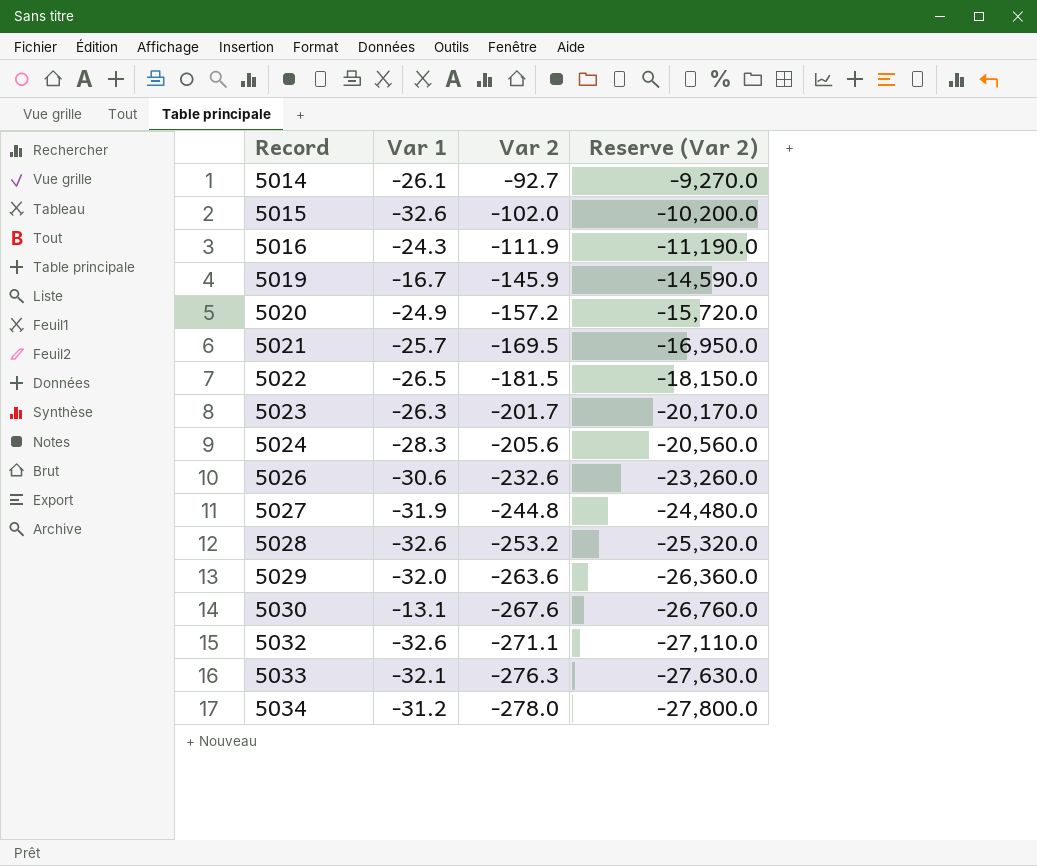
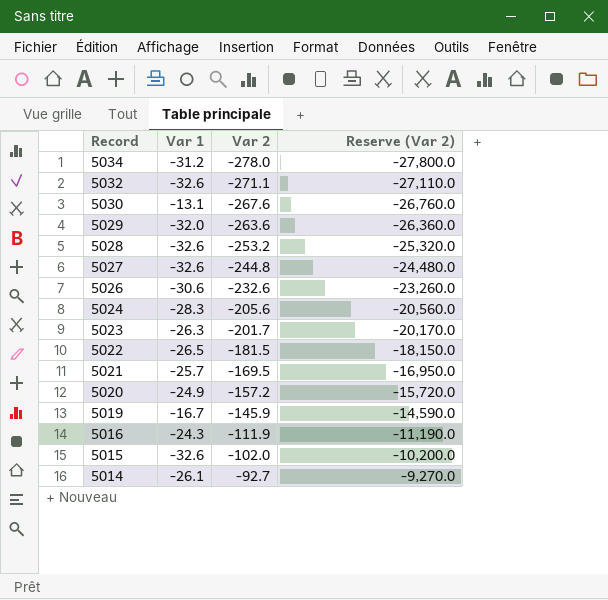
row order: Record ascending -> Record descending
row 5033: -32.1 | -276.3 | -27,630.0 -> none
5027 | Var 1: -31.9 -> -32.6

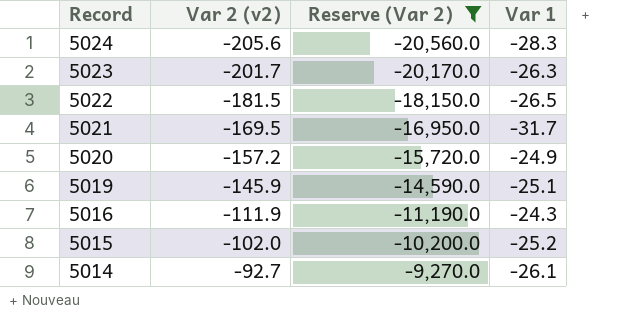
filter: none -> Reserve (Var 2) >= -20,560.0
column name: Var 2 -> Var 2 (v2)
column Var 1 | position: 2 -> 4
5021 | Var 1: -25.7 -> -31.7
5019 | Var 1: -16.7 -> -25.1
5015 | Var 1: -32.6 -> -25.2

